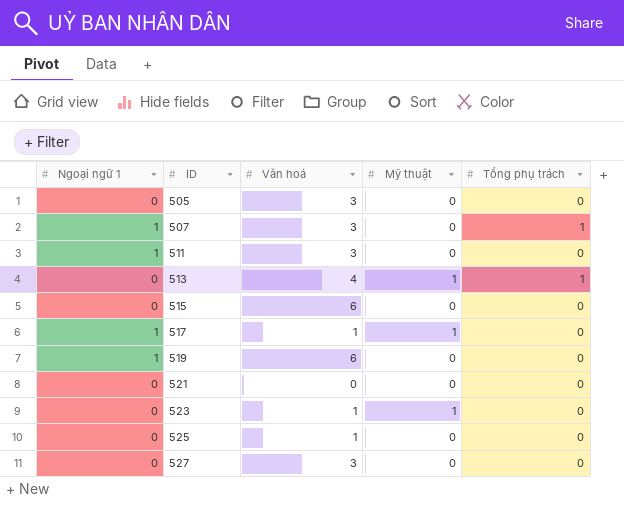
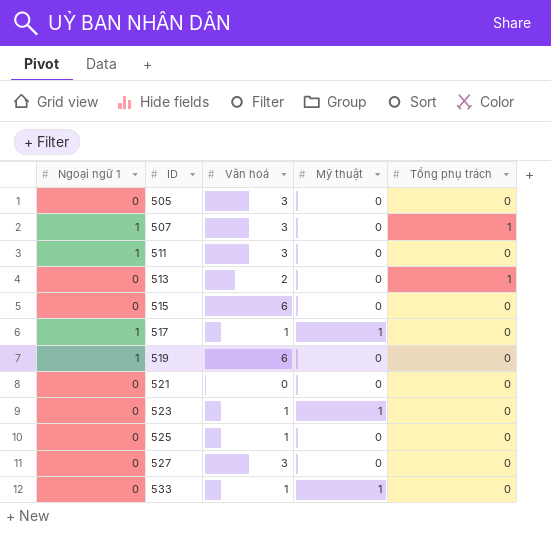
513 | Văn hoá: 4 -> 2
513 | Mỹ thuật: 1 -> 0
row 533: none -> 0 | 1 | 1 | 0

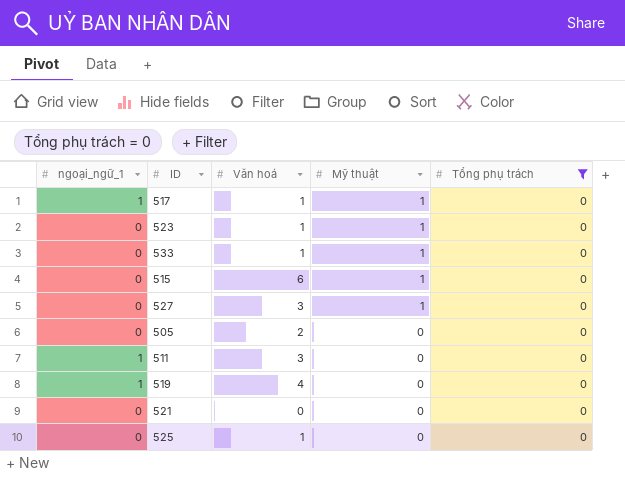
filter: none -> Tổng phụ trách = 0
row order: ID ascending -> Mỹ thuật descending
column name: Ngoại ngữ 1 -> ngoại_ngữ_1
515 | Mỹ thuật: 0 -> 1
527 | Mỹ thuật: 0 -> 1
505 | Văn hoá: 3 -> 2
519 | Văn hoá: 6 -> 4

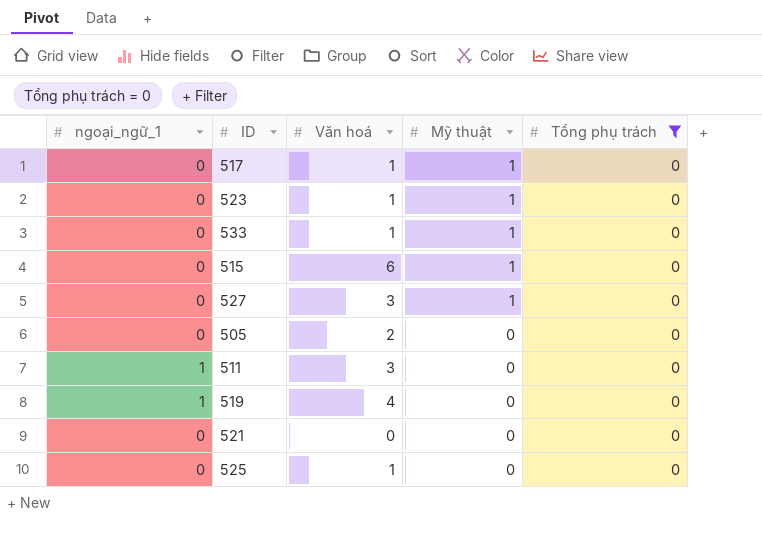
517 | ngoại_ngữ_1: 1 -> 0

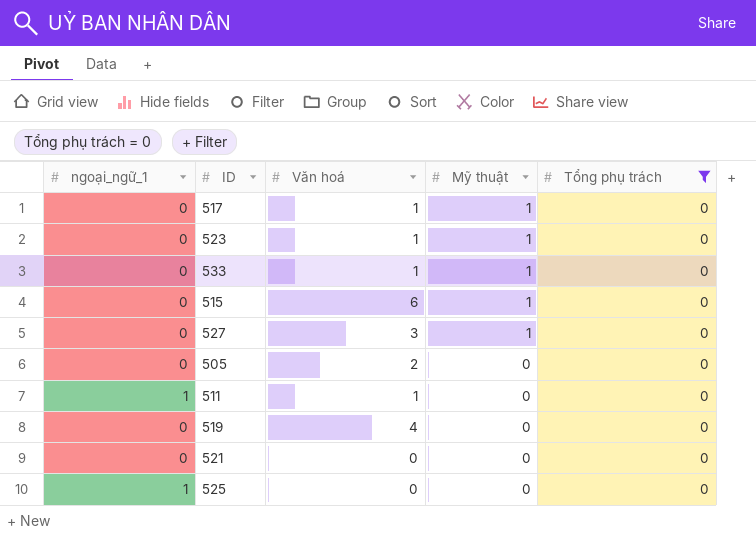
511 | Văn hoá: 3 -> 1
519 | ngoại_ngữ_1: 1 -> 0
525 | ngoại_ngữ_1: 0 -> 1
525 | Văn hoá: 1 -> 0

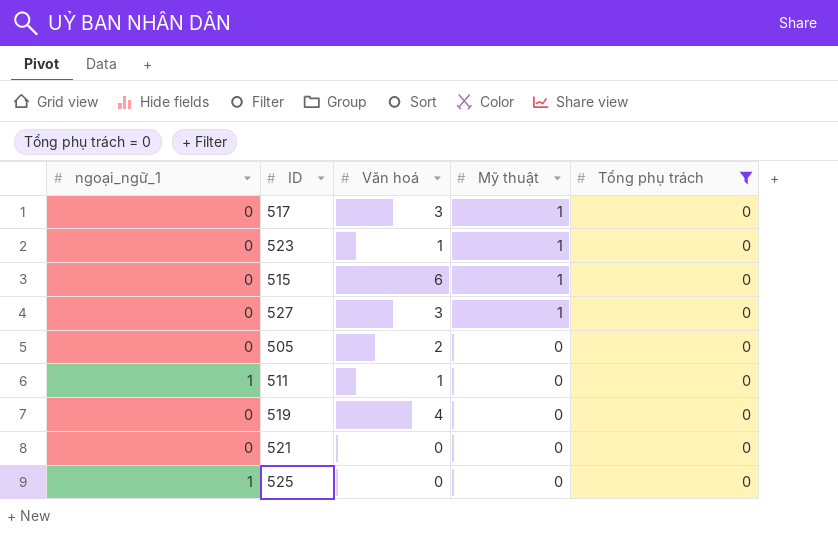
row 533: 0 | 1 | 1 | 0 -> none
517 | Văn hoá: 1 -> 3

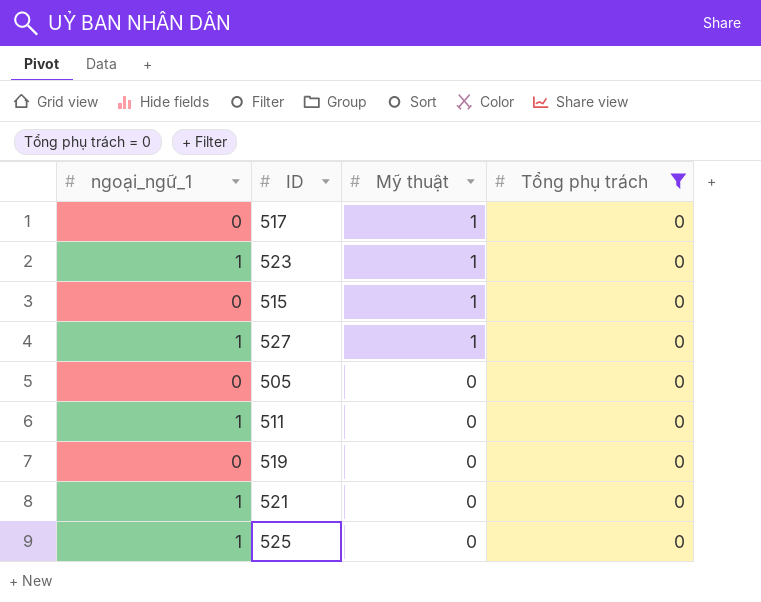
column Văn hoá | position: 3 -> none
523 | ngoại_ngữ_1: 0 -> 1
527 | ngoại_ngữ_1: 0 -> 1
521 | ngoại_ngữ_1: 0 -> 1

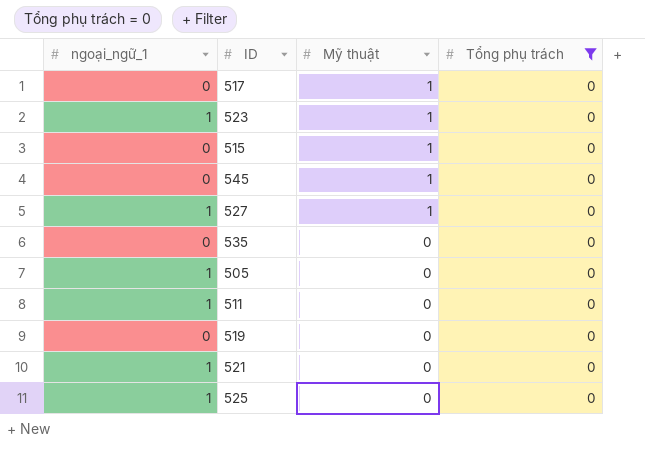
row 545: none -> 0 | 1 | 0
row 535: none -> 0 | 0 | 0
505 | ngoại_ngữ_1: 0 -> 1

